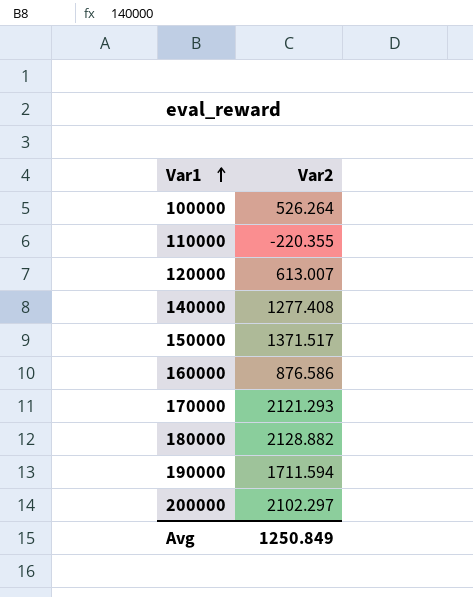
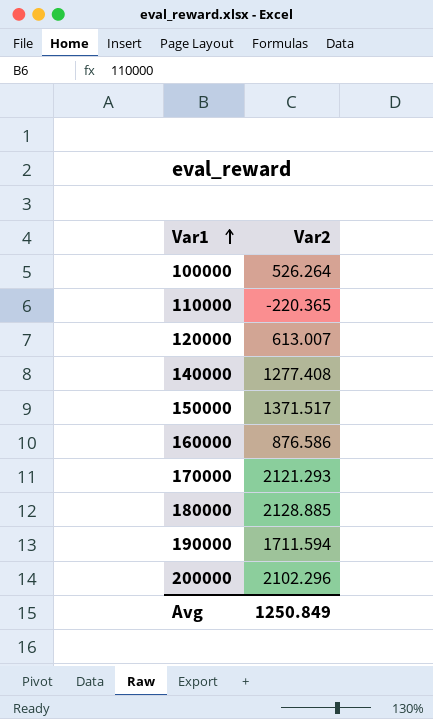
110000 | Var2: -220.355 -> -220.365
180000 | Var2: 2128.882 -> 2128.885
200000 | Var2: 2102.297 -> 2102.296

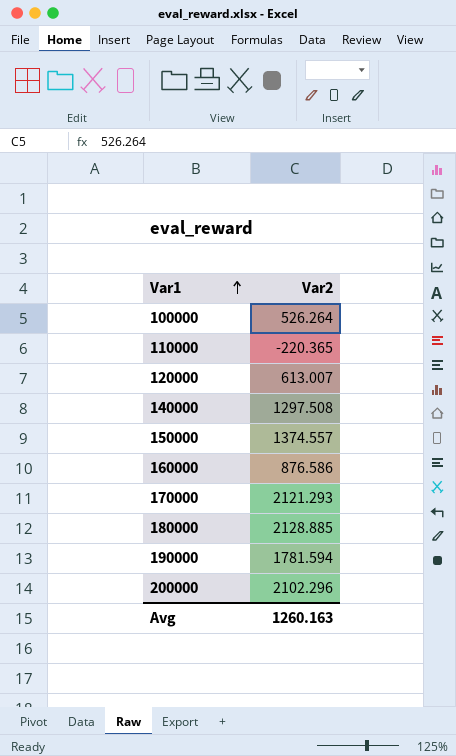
140000 | Var2: 1277.408 -> 1297.508
150000 | Var2: 1371.517 -> 1374.557
190000 | Var2: 1711.594 -> 1781.594
Avg | Var2: 1250.849 -> 1260.163

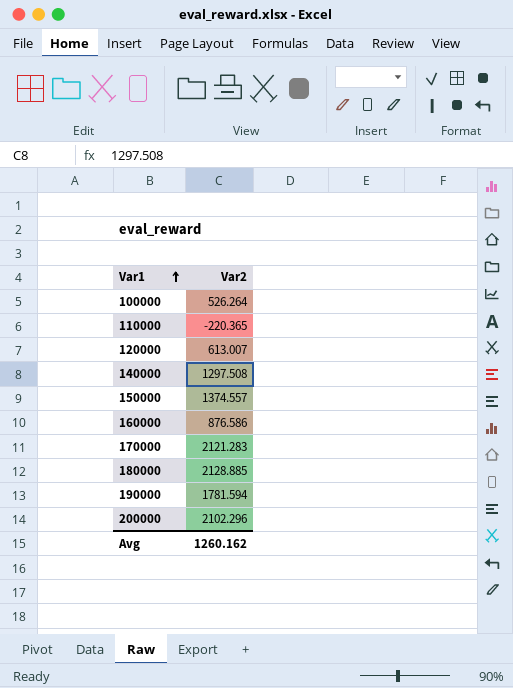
170000 | Var2: 2121.293 -> 2121.283
Avg | Var2: 1260.163 -> 1260.162

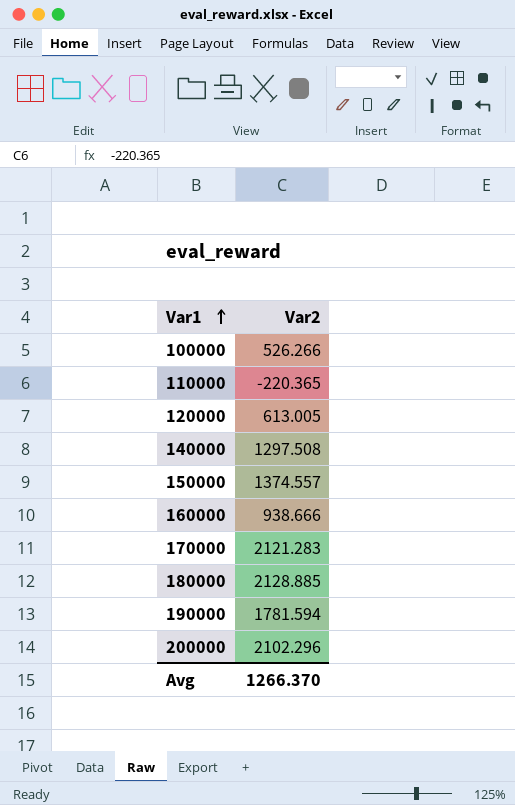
100000 | Var2: 526.264 -> 526.266
120000 | Var2: 613.007 -> 613.005
160000 | Var2: 876.586 -> 938.666
Avg | Var2: 1260.162 -> 1266.370

